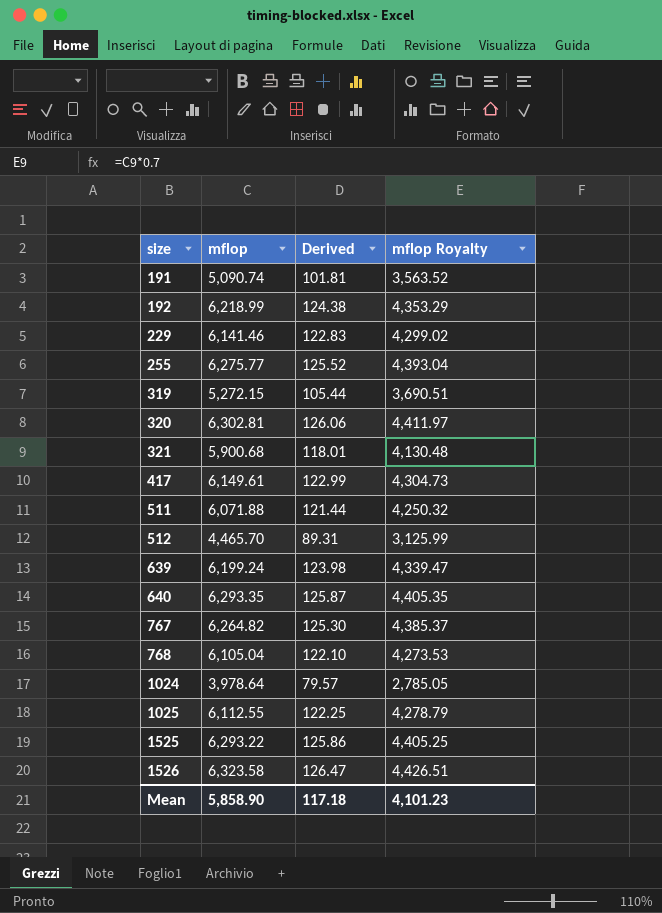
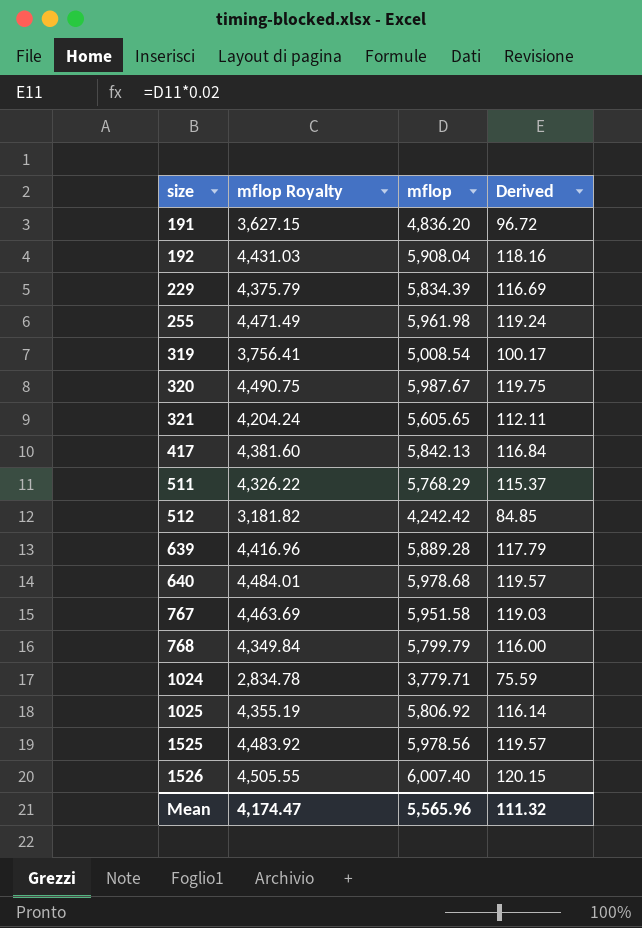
column mflop Royalty | formula: [mflop] * 0.7 -> [mflop] * 0.75
column mflop Royalty | position: 4 -> 2
191 | mflop: 5,090.74 -> 4,836.20
191 | Derived: 101.81 -> 96.72
192 | mflop: 6,218.99 -> 5,908.04
192 | Derived: 124.38 -> 118.16
229 | mflop: 6,141.46 -> 5,834.39
229 | Derived: 122.83 -> 116.69
255 | mflop: 6,275.77 -> 5,961.98
255 | Derived: 125.52 -> 119.24
319 | mflop: 5,272.15 -> 5,008.54
319 | Derived: 105.44 -> 100.17
320 | mflop: 6,302.81 -> 5,987.67
320 | Derived: 126.06 -> 119.75
321 | mflop: 5,900.68 -> 5,605.65
321 | Derived: 118.01 -> 112.11
417 | mflop: 6,149.61 -> 5,842.13
417 | Derived: 122.99 -> 116.84
511 | mflop: 6,071.88 -> 5,768.29
511 | Derived: 121.44 -> 115.37
512 | mflop: 4,465.70 -> 4,242.42
512 | Derived: 89.31 -> 84.85
639 | mflop: 6,199.24 -> 5,889.28
639 | Derived: 123.98 -> 117.79
640 | mflop: 6,293.35 -> 5,978.68
640 | Derived: 125.87 -> 119.57
767 | mflop: 6,264.82 -> 5,951.58
767 | Derived: 125.30 -> 119.03
768 | mflop: 6,105.04 -> 5,799.79
768 | Derived: 122.10 -> 116.00
1024 | mflop: 3,978.64 -> 3,779.71
1024 | Derived: 79.57 -> 75.59
1025 | mflop: 6,112.55 -> 5,806.92
1025 | Derived: 122.25 -> 116.14
1525 | mflop: 6,293.22 -> 5,978.56
1525 | Derived: 125.86 -> 119.57
1526 | mflop: 6,323.58 -> 6,007.40
1526 | Derived: 126.47 -> 120.15
Mean | mflop Royalty: 4,101.23 -> 4,174.47
Mean | mflop: 5,858.90 -> 5,565.96
Mean | Derived: 117.18 -> 111.32

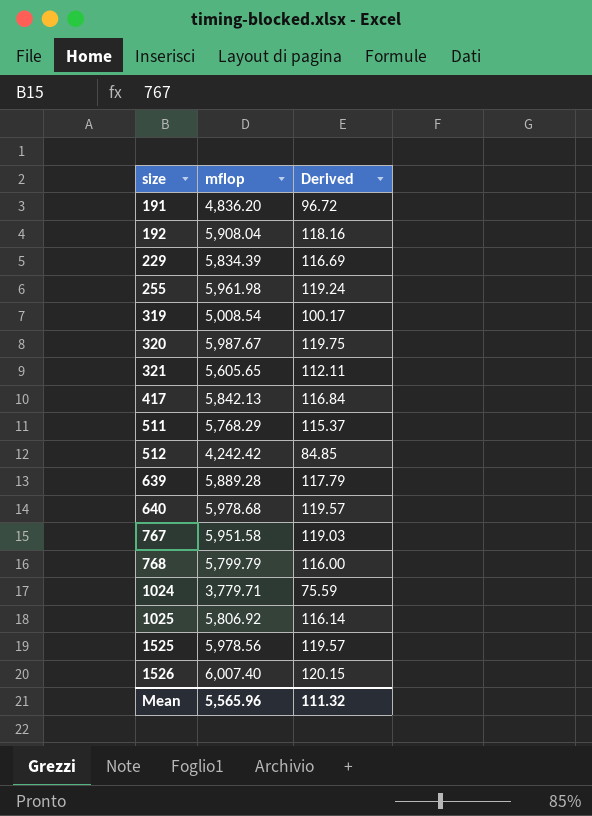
column mflop Royalty | formula: [mflop] * 0.75 -> none

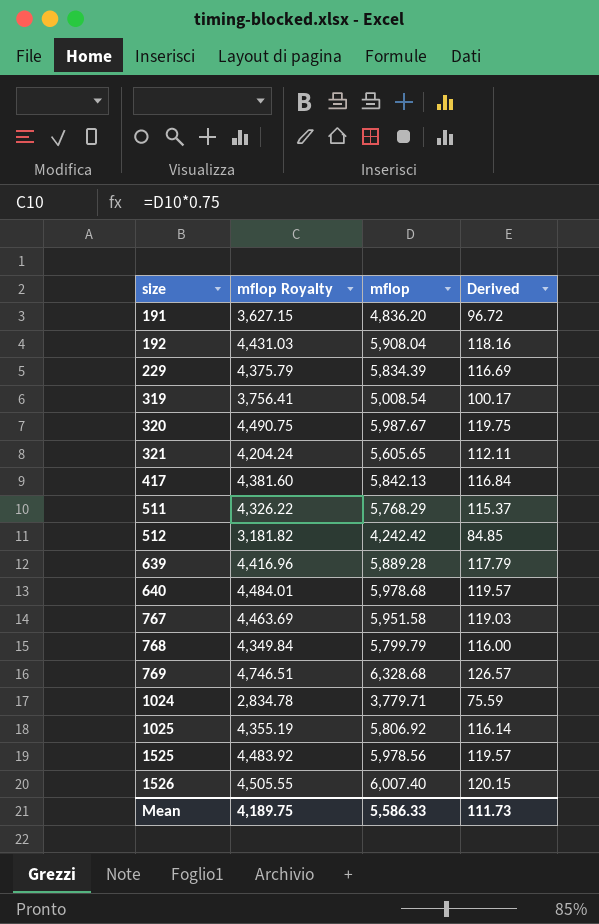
column mflop Royalty | formula: none -> [mflop] * 0.75
row 255: 5,961.98 | 119.24 -> none
row 769: none -> 4,746.51 | 6,328.68 | 126.57
Mean | mflop: 5,565.96 -> 5,586.33
Mean | Derived: 111.32 -> 111.73

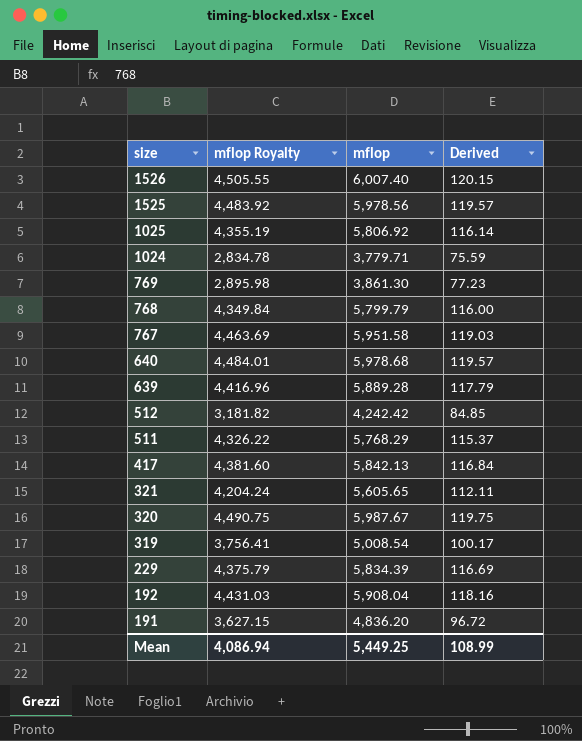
row order: size ascending -> size descending
769 | mflop Royalty: 4,746.51 -> 2,895.98
769 | mflop: 6,328.68 -> 3,861.30
769 | Derived: 126.57 -> 77.23
Mean | mflop Royalty: 4,189.75 -> 4,086.94
Mean | mflop: 5,586.33 -> 5,449.25
Mean | Derived: 111.73 -> 108.99

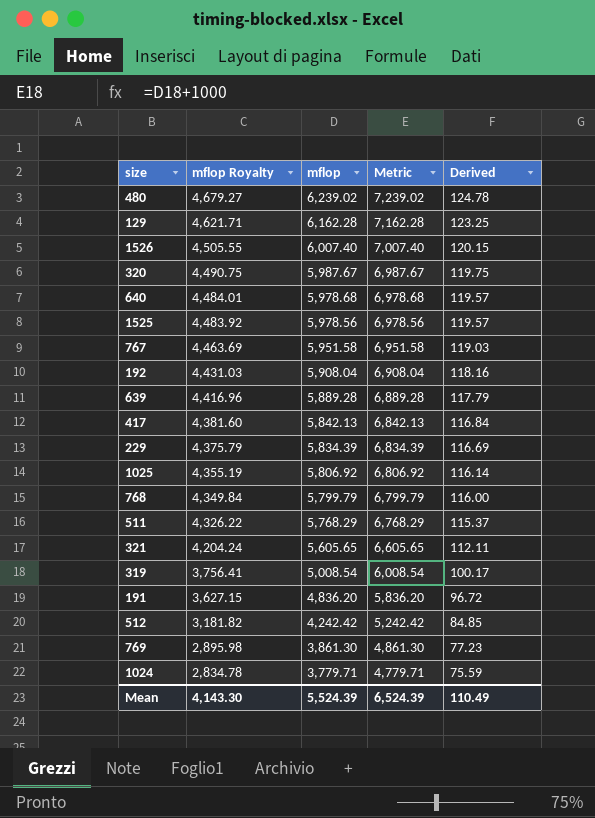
row order: size descending -> mflop Royalty descending
column Metric | formula: none -> [mflop] + 1000
row 480: none -> 4,679.27 | 6,239.02 | 7,239.02 | 124.78
row 129: none -> 4,621.71 | 6,162.28 | 7,162.28 | 123.25
Mean | mflop Royalty: 4,086.94 -> 4,143.30
Mean | mflop: 5,449.25 -> 5,524.39
Mean | Derived: 108.99 -> 110.49

